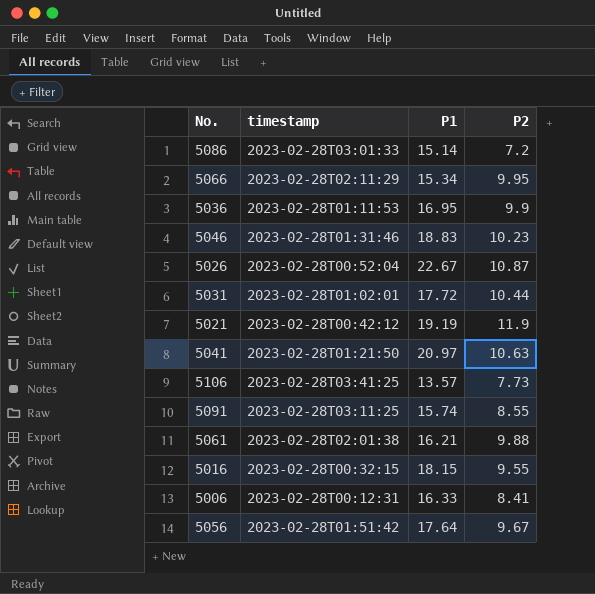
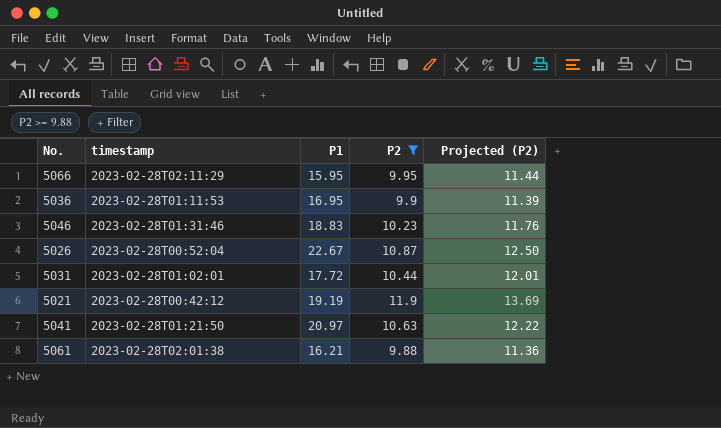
filter: none -> P2 >= 9.88
column Projected (P2) | formula: none -> [P2] * 1.15
5066 | P1: 15.34 -> 15.95

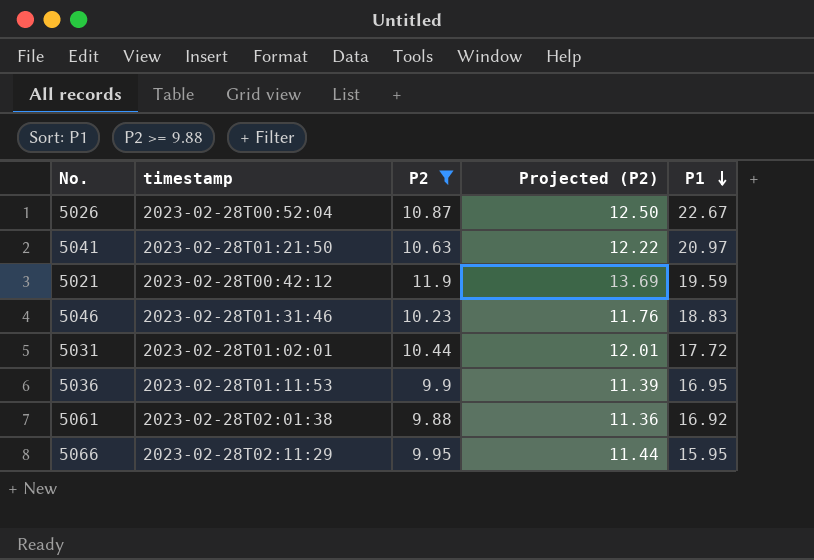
row order: none -> P1 descending
column P1 | position: 3 -> 5
5021 | P1: 19.19 -> 19.59
5061 | P1: 16.21 -> 16.92

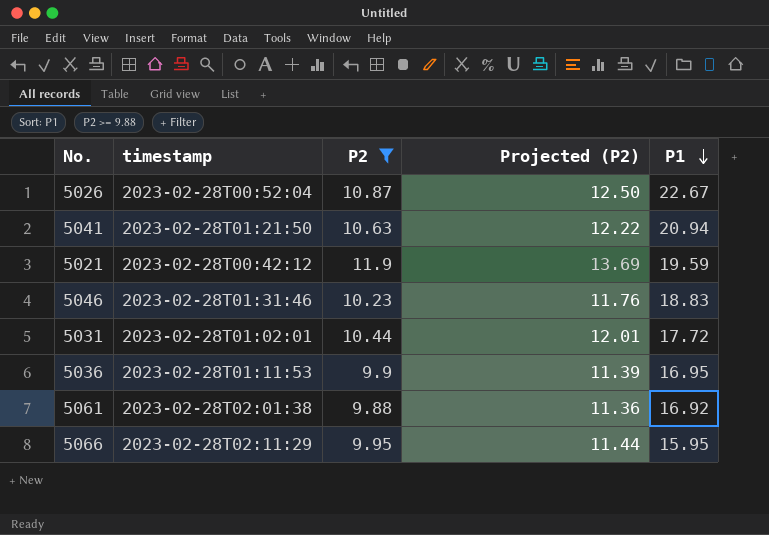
5041 | P1: 20.97 -> 20.94

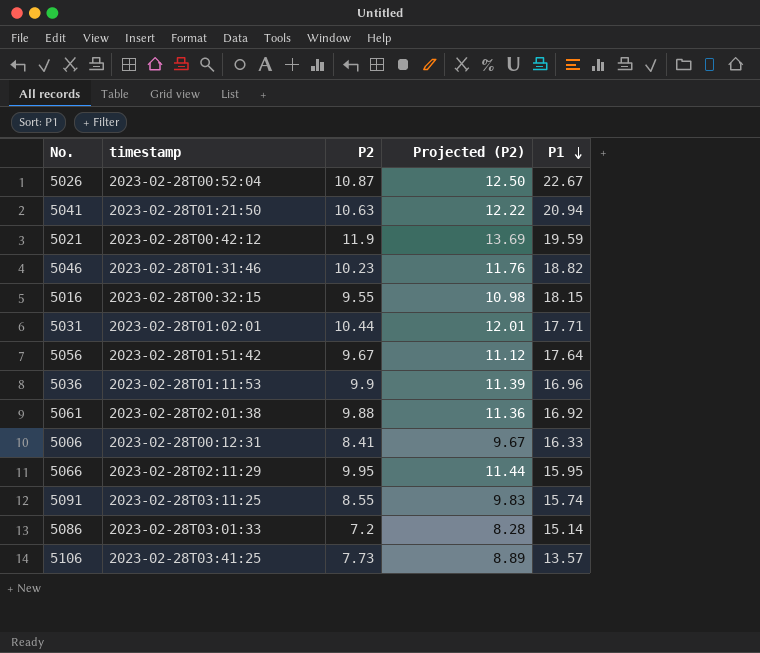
filter: P2 >= 9.88 -> none
5046 | P1: 18.83 -> 18.82
5031 | P1: 17.72 -> 17.71
5036 | P1: 16.95 -> 16.96

